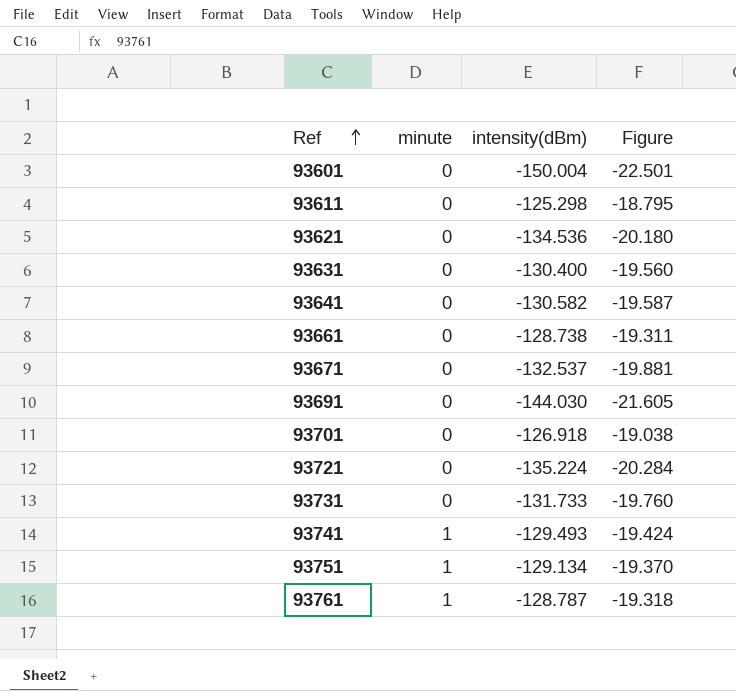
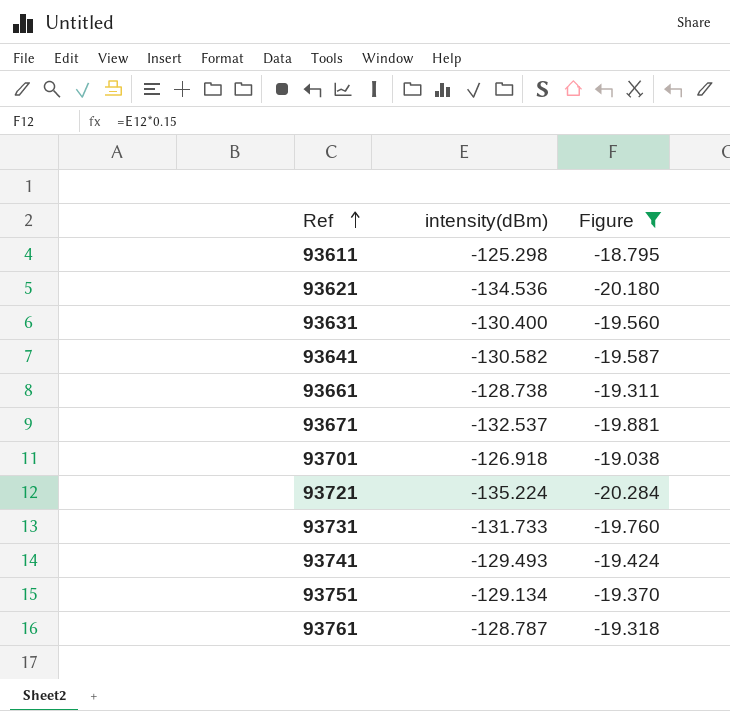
filter: none -> Figure >= -20.284
column minute | position: 2 -> none

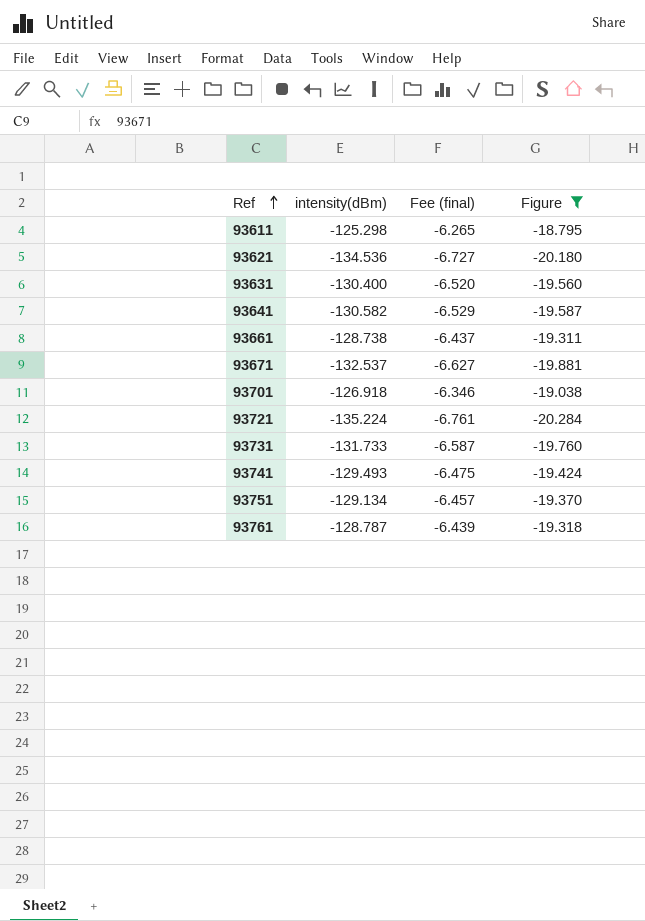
column Fee (final) | formula: none -> [intensity(dBm)] * 0.05

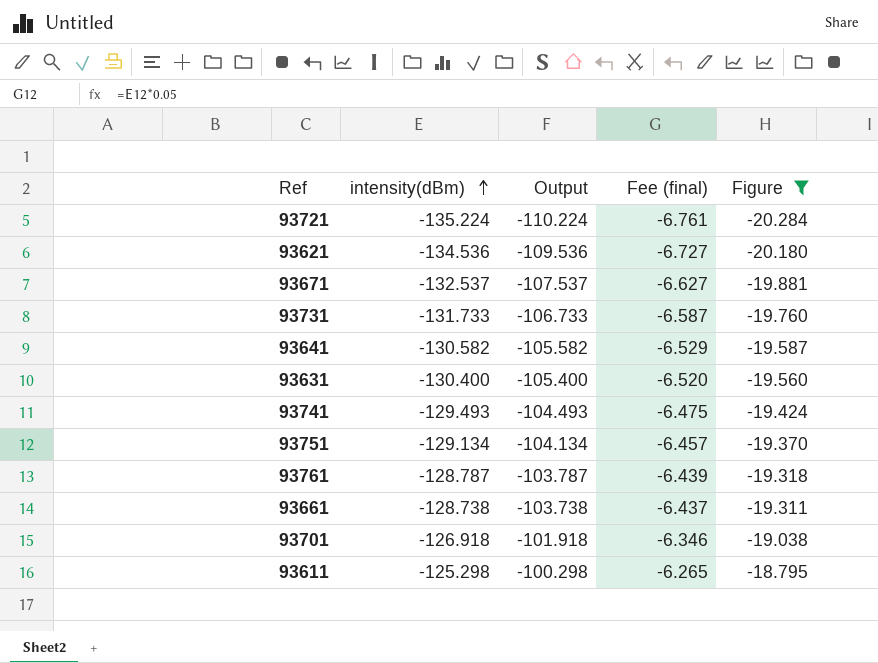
row order: Ref ascending -> intensity(dBm) ascending
column Output | formula: none -> [intensity(dBm)] + 25

